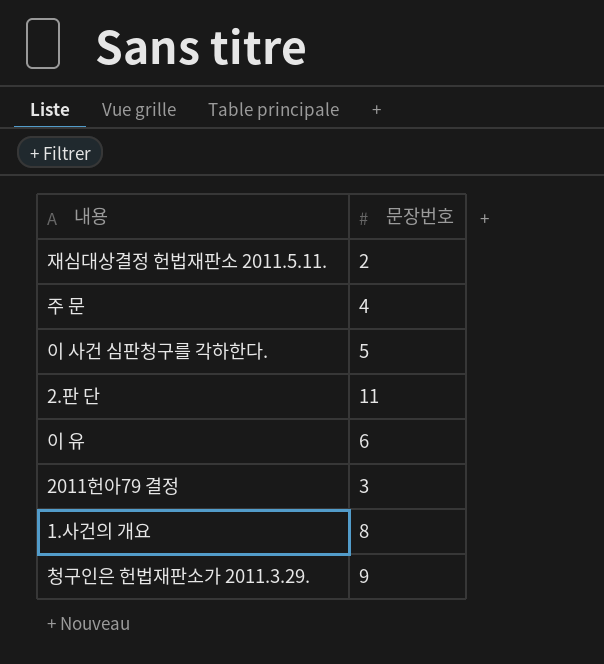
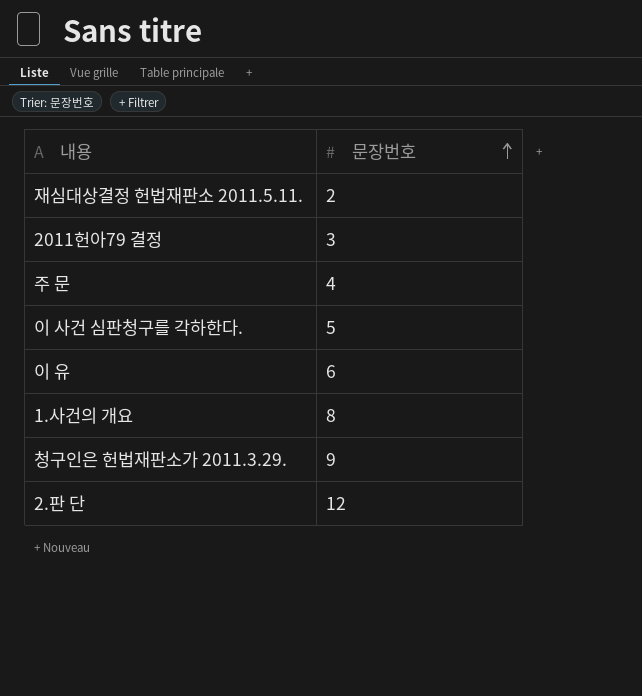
row order: none -> 문장번호 ascending
2.판 단 | 문장번호: 11 -> 12

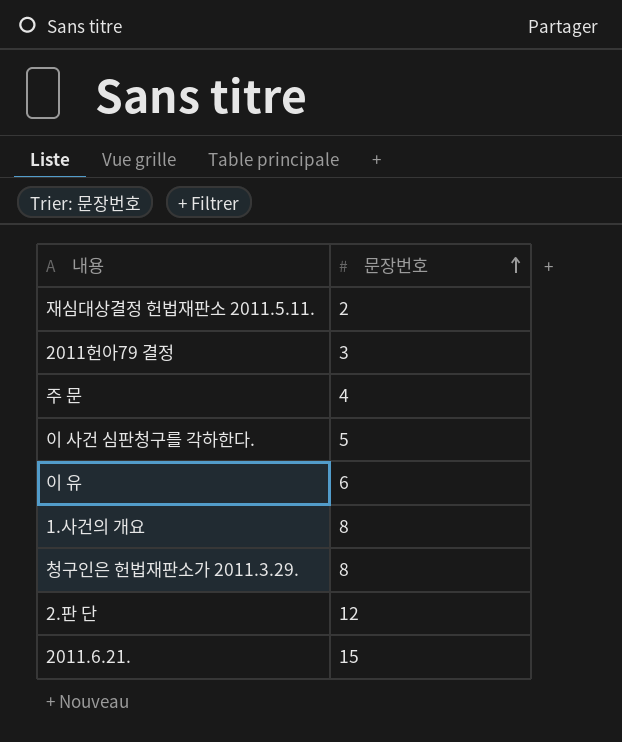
청구인은 헌법재판소가 2011.3.29. | 문장번호: 9 -> 8
row 2011.6.21.: none -> 15

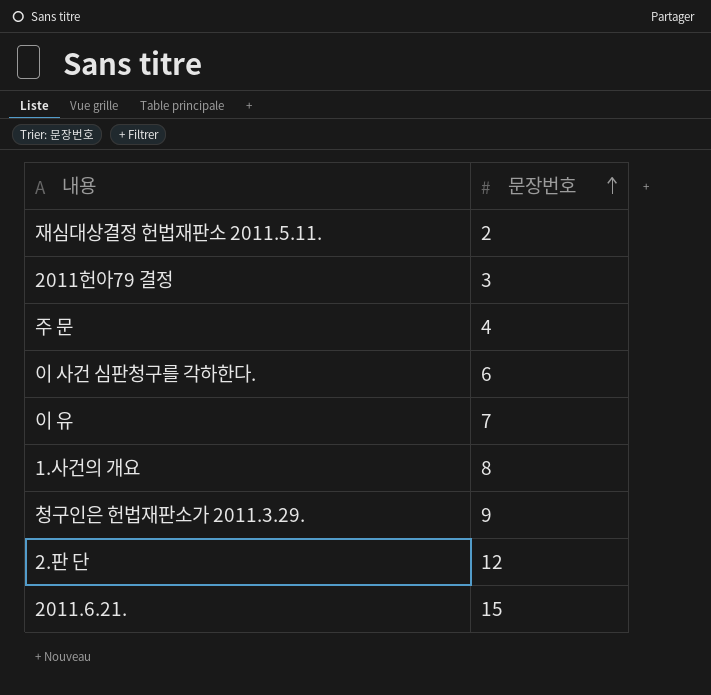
이 사건 심판청구를 각하한다. | 문장번호: 5 -> 6
이 유 | 문장번호: 6 -> 7
청구인은 헌법재판소가 2011.3.29. | 문장번호: 8 -> 9

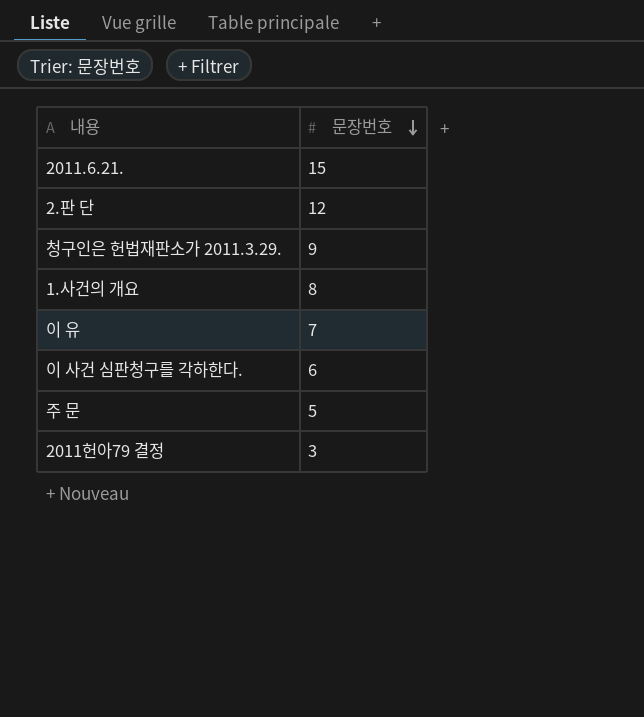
row order: 문장번호 ascending -> 문장번호 descending
row 재심대상결정 헌법재판소 2011.5.11.: 2 -> none
주 문 | 문장번호: 4 -> 5

